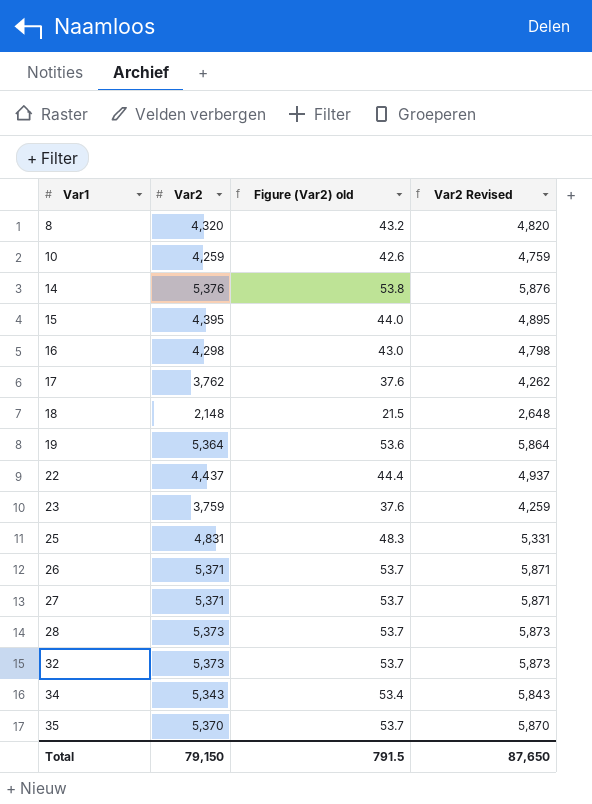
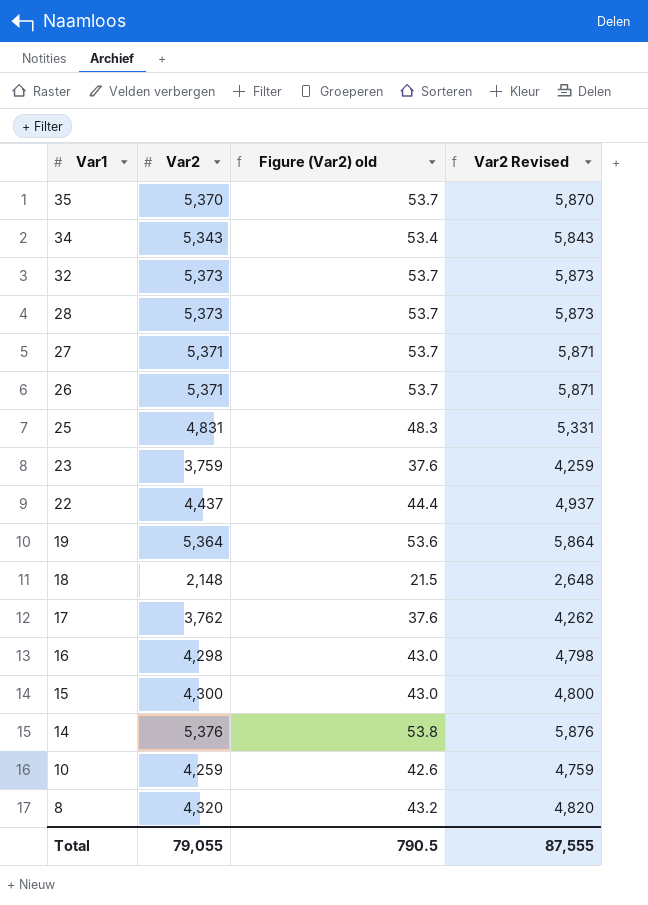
row order: Var1 ascending -> Var1 descending
15 | Var2: 4,395 -> 4,300
15 | Figure (Var2) old: 44.0 -> 43.0
15 | Var2 Revised: 4,895 -> 4,800
Total | Var2: 79,150 -> 79,055
Total | Figure (Var2) old: 791.5 -> 790.5
Total | Var2 Revised: 87,650 -> 87,555

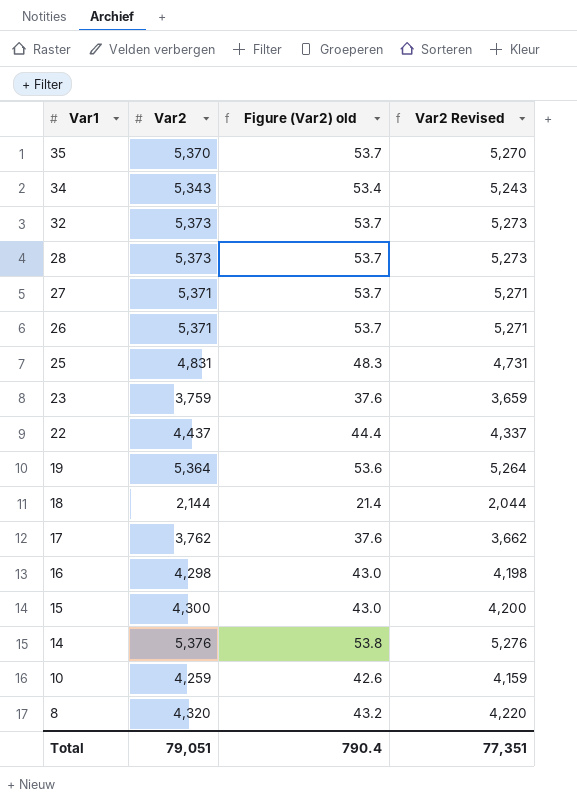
column Var2 Revised | formula: [Var2] + 500 -> [Var2] - 100
18 | Var2: 2,148 -> 2,144
18 | Figure (Var2) old: 21.5 -> 21.4
Total | Var2: 79,055 -> 79,051
Total | Figure (Var2) old: 790.5 -> 790.4
Total | Var2 Revised: 87,555 -> 77,351

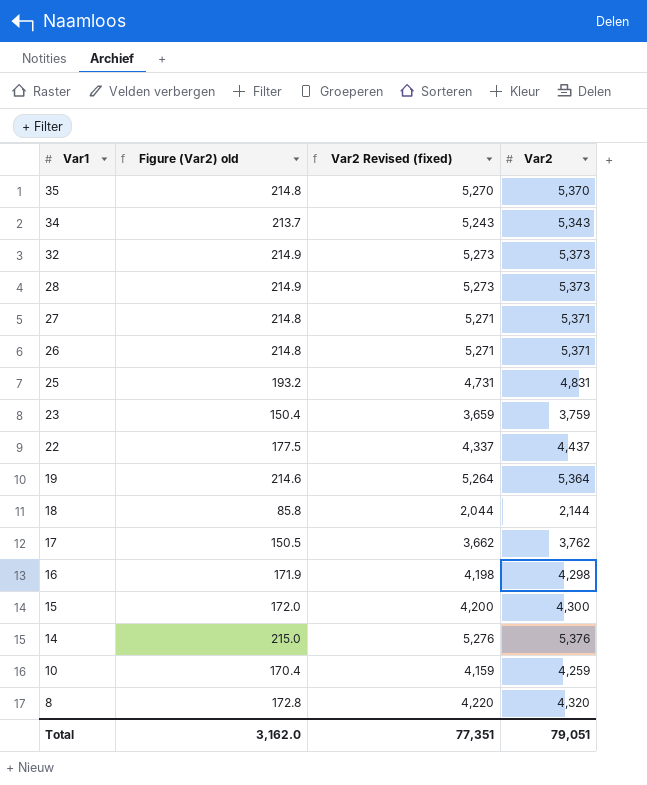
column Figure (Var2) old | formula: [Var2] * 0.01 -> [Var2] * 0.04
column name: Var2 Revised -> Var2 Revised (fixed)
column Var2 | position: 2 -> 4
Total | Figure (Var2) old: 790.4 -> 3,162.0

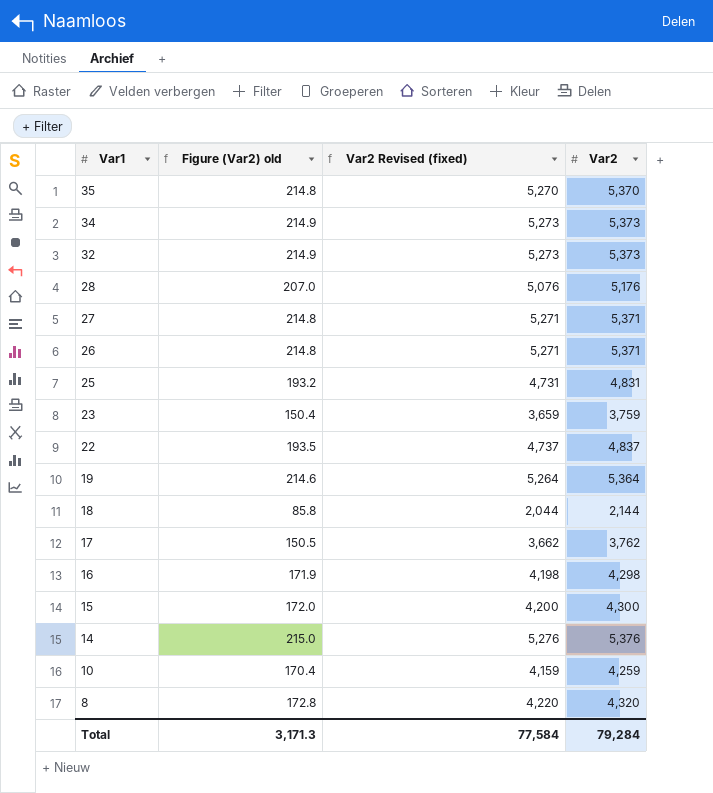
34 | Figure (Var2) old: 213.7 -> 214.9
34 | Var2 Revised (fixed): 5,243 -> 5,273
34 | Var2: 5,343 -> 5,373
28 | Figure (Var2) old: 214.9 -> 207.0
28 | Var2 Revised (fixed): 5,273 -> 5,076
28 | Var2: 5,373 -> 5,176
22 | Figure (Var2) old: 177.5 -> 193.5
22 | Var2 Revised (fixed): 4,337 -> 4,737
22 | Var2: 4,437 -> 4,837
Total | Figure (Var2) old: 3,162.0 -> 3,171.3
Total | Var2 Revised (fixed): 77,351 -> 77,584
Total | Var2: 79,051 -> 79,284

